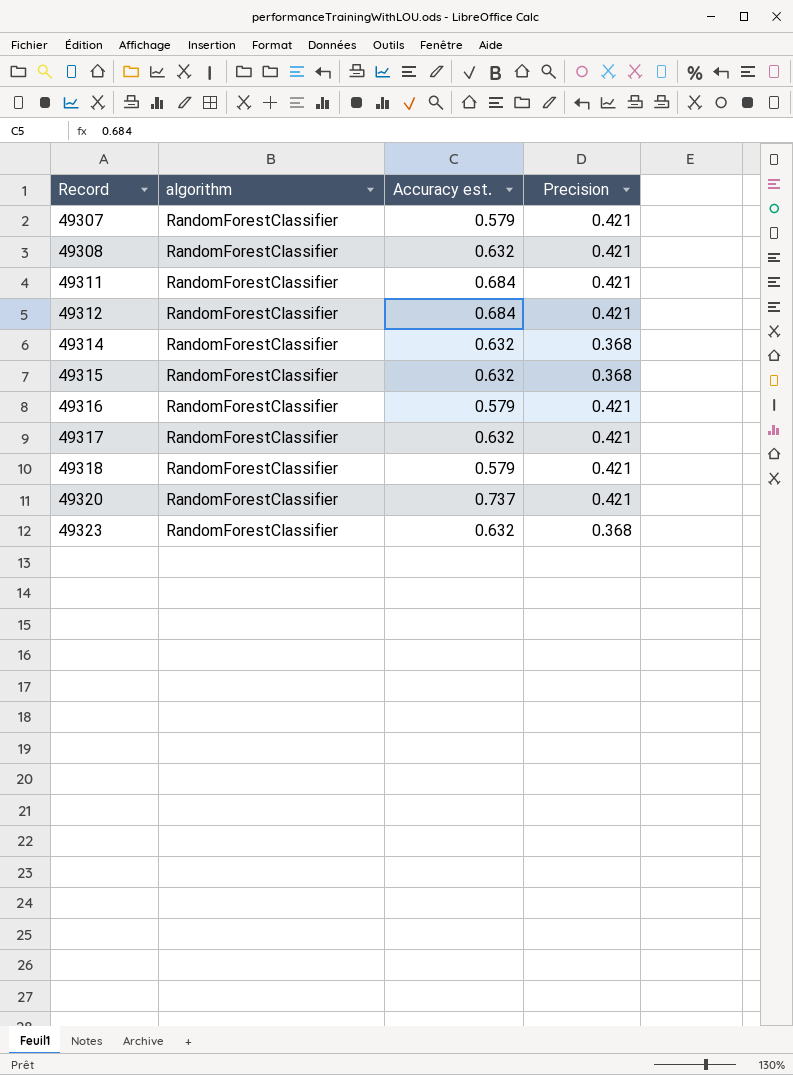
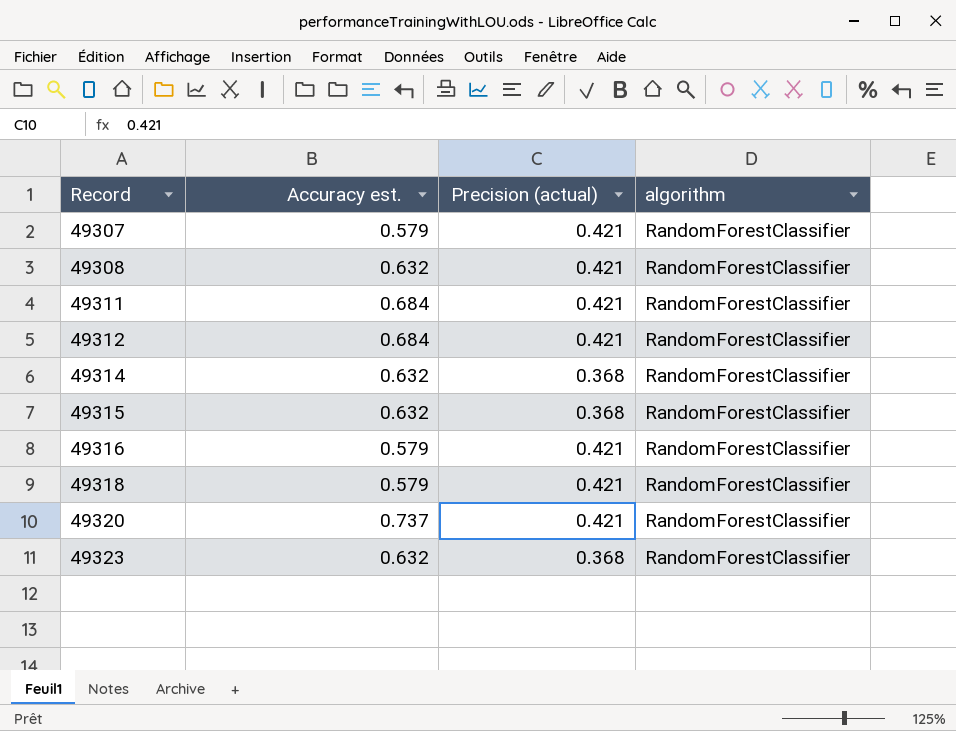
column name: Precision -> Precision (actual)
column algorithm | position: 2 -> 4
row 49317: RandomForestClassifier | 0.632 | 0.421 -> none

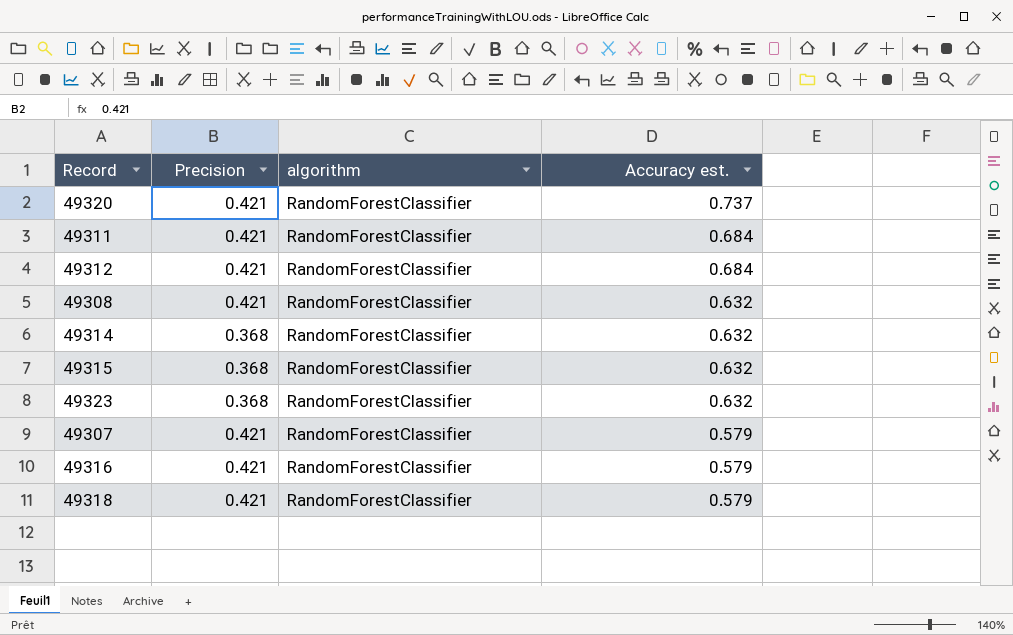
row order: Record ascending -> Accuracy est. descending
column name: Precision (actual) -> Precision
column Accuracy est. | position: 2 -> 4

